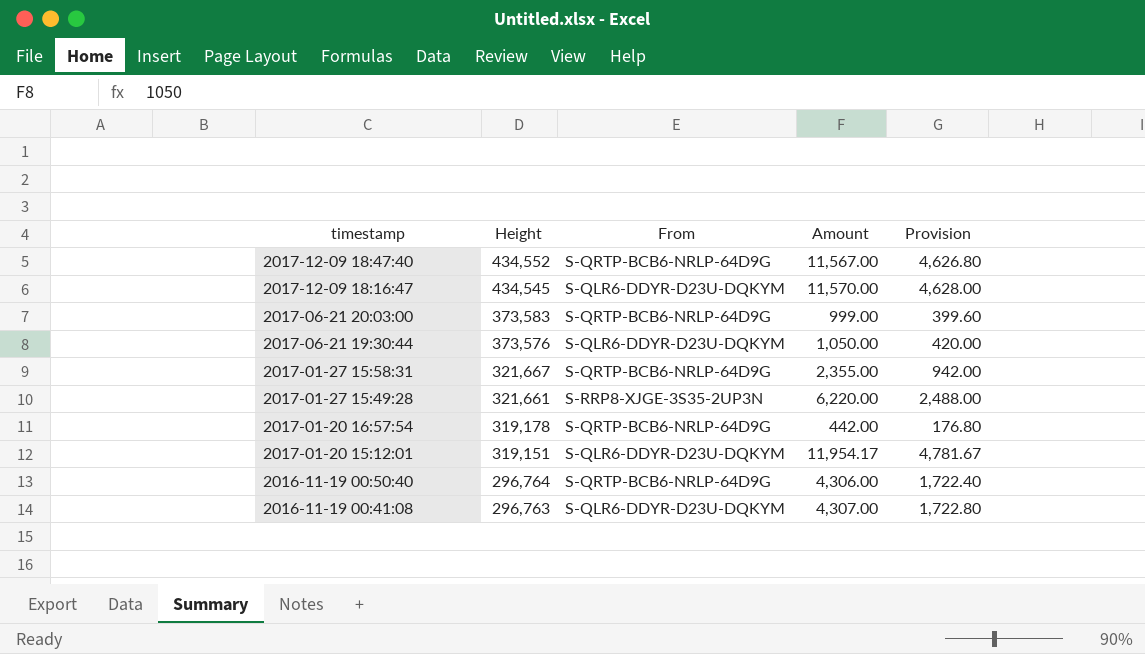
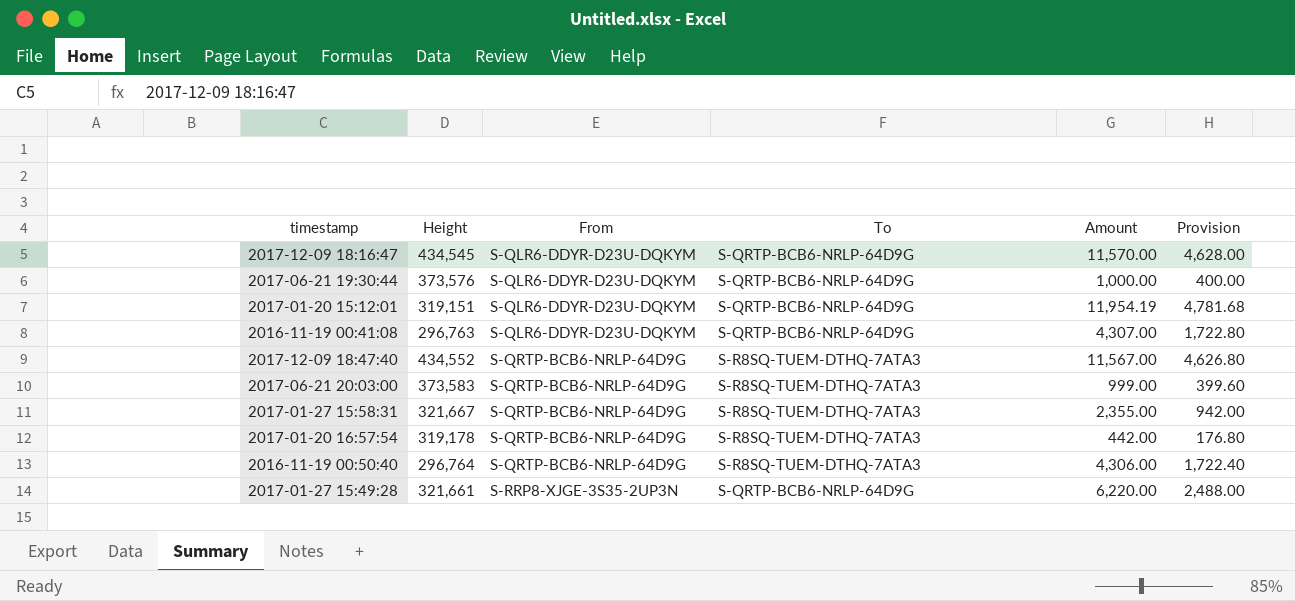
row order: timestamp descending -> From ascending
column To | position: none -> 4
2017-06-21 19:30:44 | Amount: 1,050.00 -> 1,000.00
2017-06-21 19:30:44 | Provision: 420.00 -> 400.00
2017-01-20 15:12:01 | Amount: 11,954.17 -> 11,954.19
2017-01-20 15:12:01 | Provision: 4,781.67 -> 4,781.68

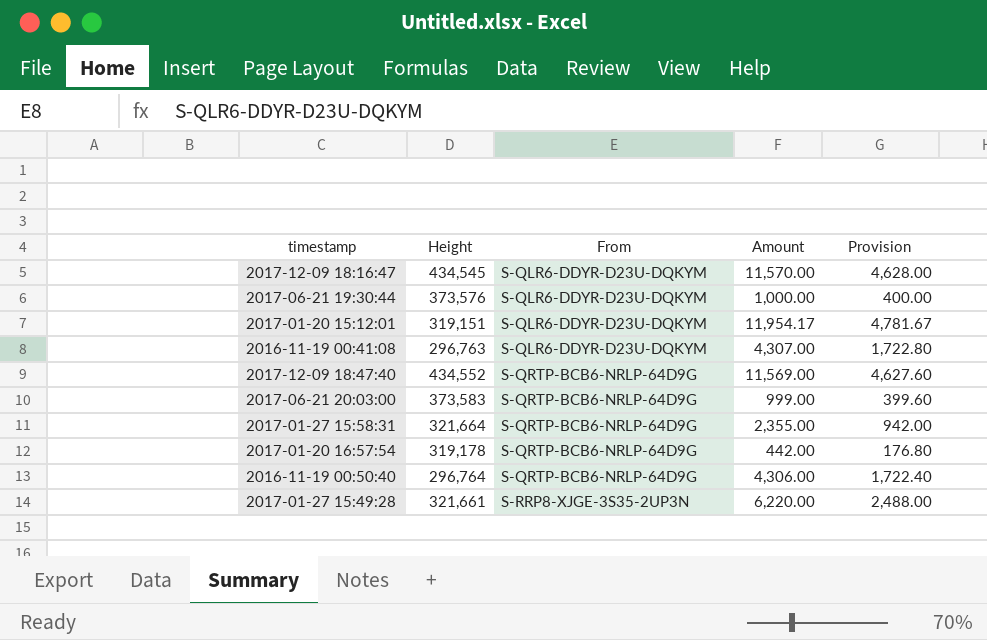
column To | position: 4 -> none
2017-01-20 15:12:01 | Amount: 11,954.19 -> 11,954.17
2017-01-20 15:12:01 | Provision: 4,781.68 -> 4,781.67
2017-12-09 18:47:40 | Amount: 11,567.00 -> 11,569.00
2017-12-09 18:47:40 | Provision: 4,626.80 -> 4,627.60
2017-01-27 15:58:31 | Height: 321,667 -> 321,664

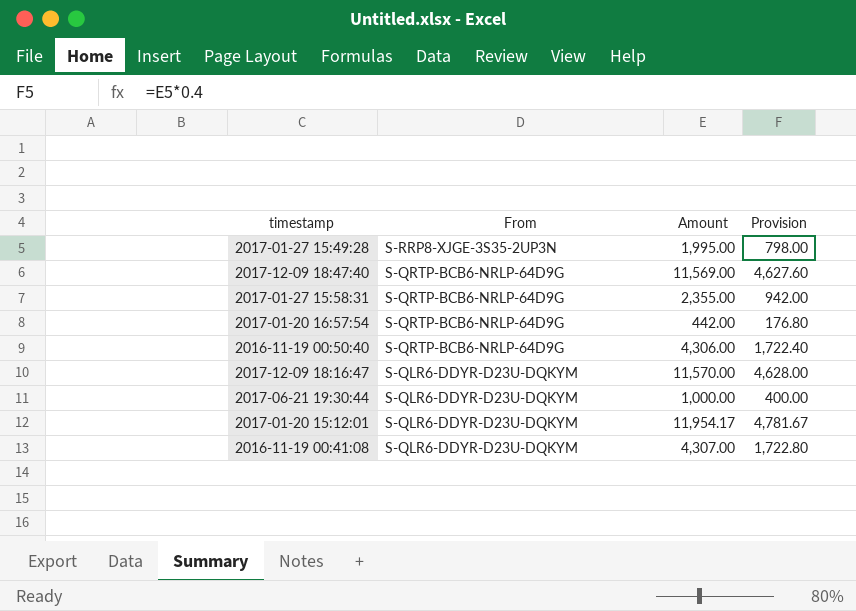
row order: From ascending -> From descending
column Height | position: 2 -> none
row 2017-06-21 20:03:00: 373,583 | S-QRTP-BCB6-NRLP-64D9G | 999.00 | 399.60 -> none
2017-01-27 15:49:28 | Amount: 6,220.00 -> 1,995.00
2017-01-27 15:49:28 | Provision: 2,488.00 -> 798.00

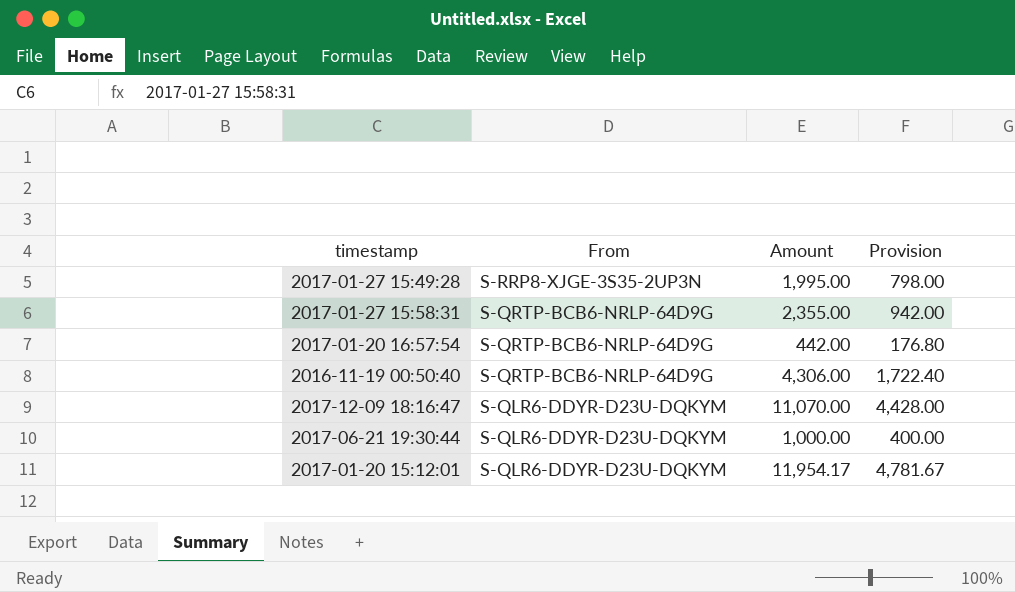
row 2017-12-09 18:47:40: S-QRTP-BCB6-NRLP-64D9G | 11,569.00 | 4,627.60 -> none
row 2016-11-19 00:41:08: S-QLR6-DDYR-D23U-DQKYM | 4,307.00 | 1,722.80 -> none
2017-12-09 18:16:47 | Amount: 11,570.00 -> 11,070.00
2017-12-09 18:16:47 | Provision: 4,628.00 -> 4,428.00

